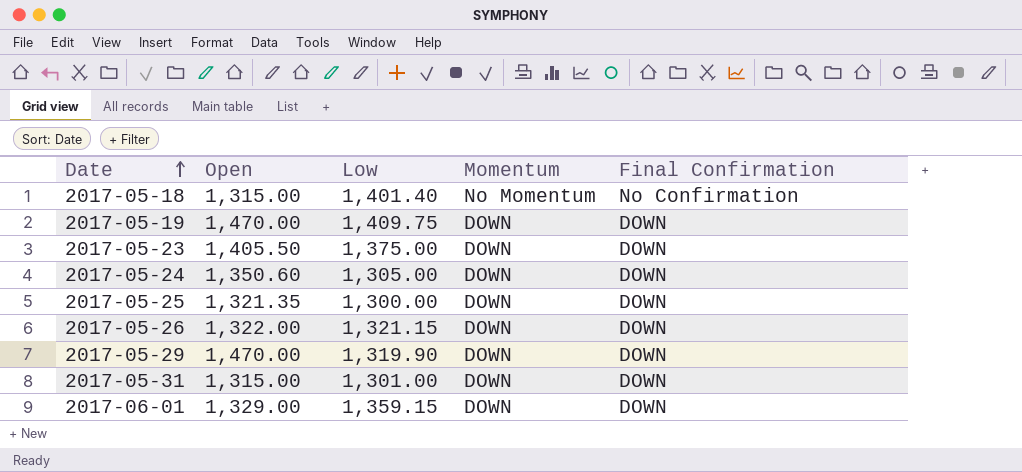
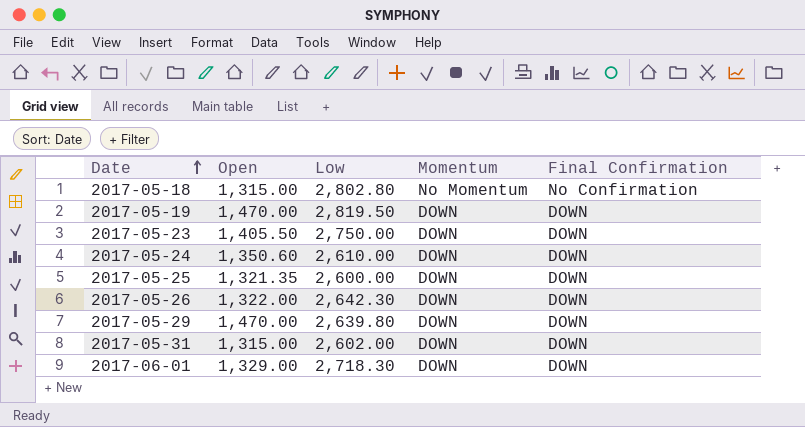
2017-05-18 | Low: 1,401.40 -> 2,802.80
2017-05-19 | Low: 1,409.75 -> 2,819.50
2017-05-23 | Low: 1,375.00 -> 2,750.00
2017-05-24 | Low: 1,305.00 -> 2,610.00
2017-05-25 | Low: 1,300.00 -> 2,600.00
2017-05-26 | Low: 1,321.15 -> 2,642.30
2017-05-29 | Low: 1,319.90 -> 2,639.80
2017-05-31 | Low: 1,301.00 -> 2,602.00
2017-06-01 | Low: 1,359.15 -> 2,718.30

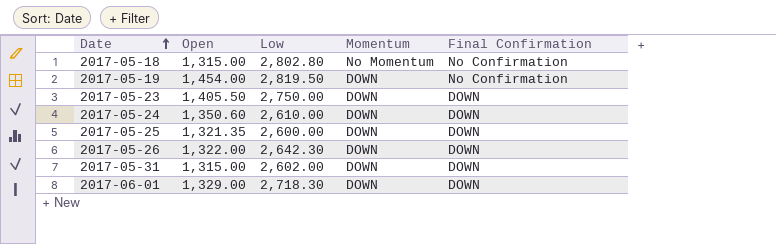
row 2017-05-29: 1,470.00 | 2,639.80 | DOWN | DOWN -> none
2017-05-19 | Open: 1,470.00 -> 1,454.00
2017-05-19 | Final Confirmation: DOWN -> No Confirmation

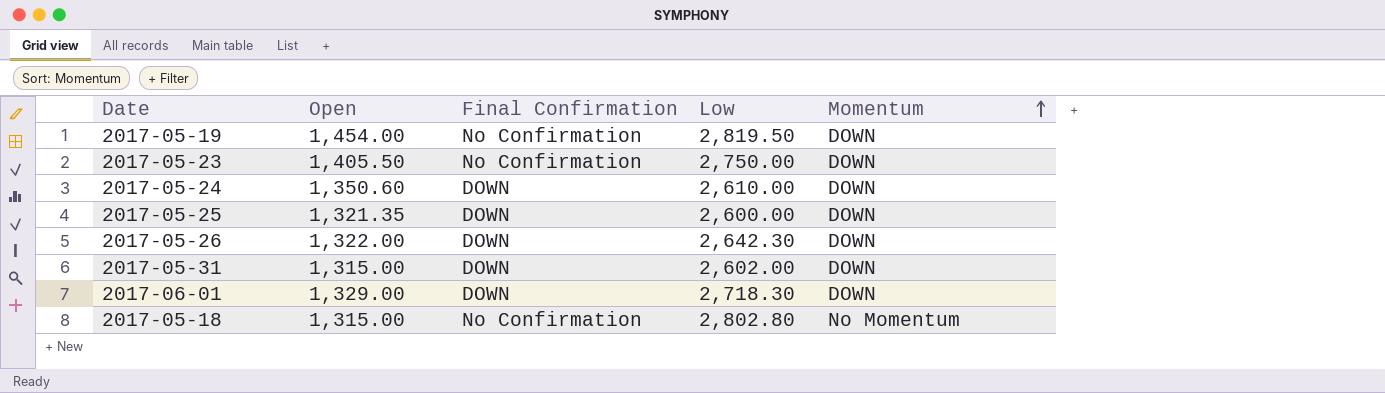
row order: Date ascending -> Momentum ascending
column Final Confirmation | position: 5 -> 3
2017-05-23 | Final Confirmation: DOWN -> No Confirmation

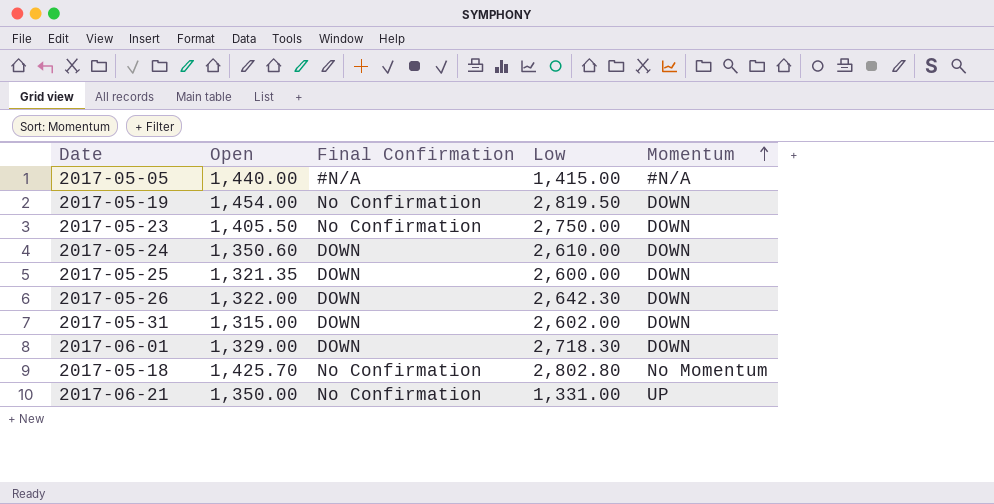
row 2017-05-05: none -> 1,440.00 | #N/A | 1,415.00 | #N/A
2017-05-18 | Open: 1,315.00 -> 1,425.70
row 2017-06-21: none -> 1,350.00 | No Confirmation | 1,331.00 | UP

